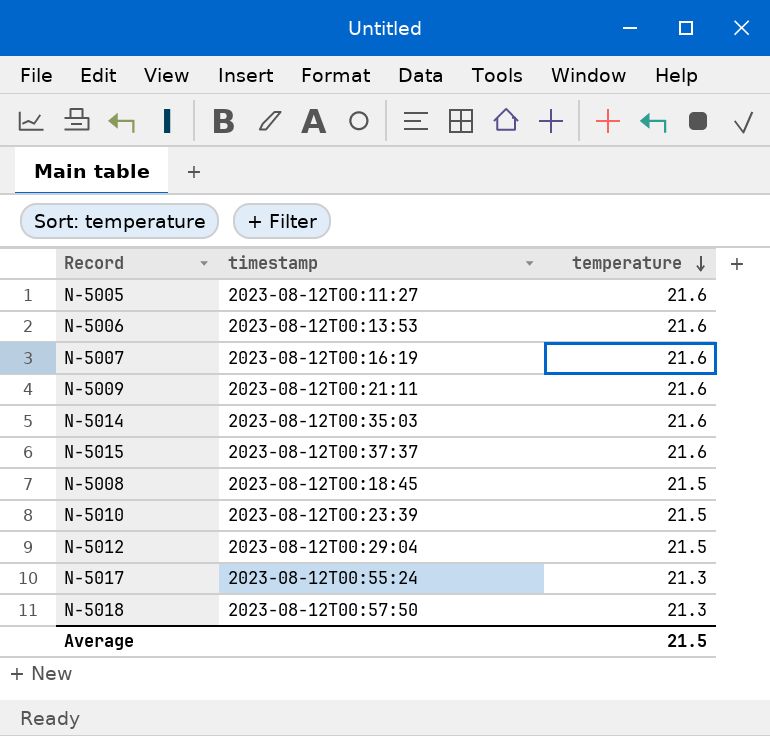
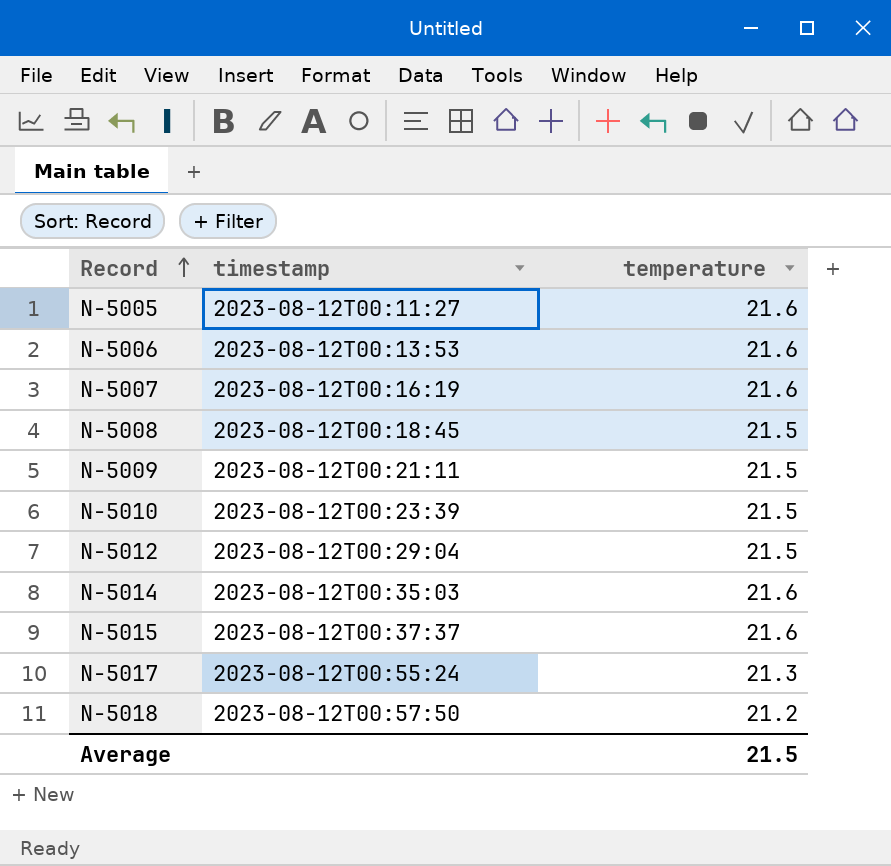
row order: temperature descending -> Record ascending
N-5009 | temperature: 21.6 -> 21.5
N-5018 | temperature: 21.3 -> 21.2

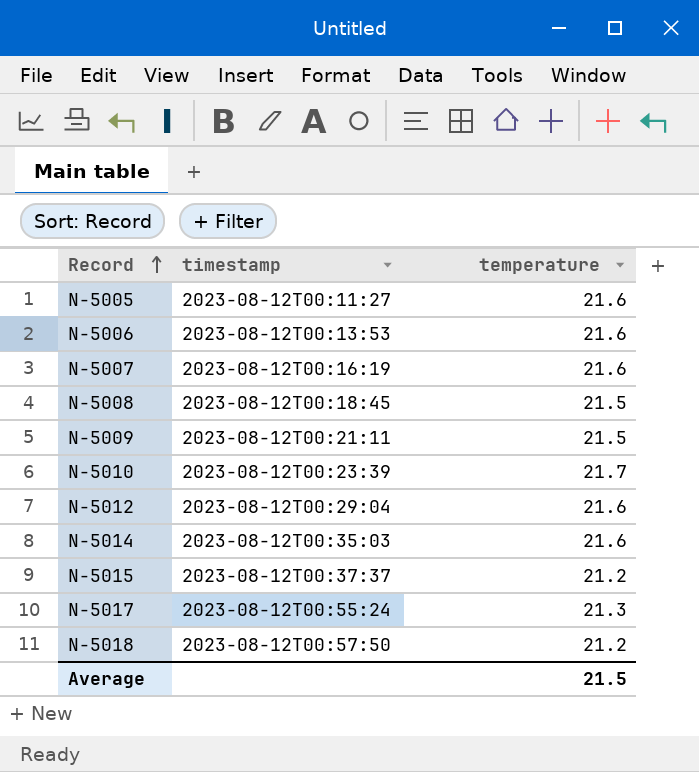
N-5010 | temperature: 21.5 -> 21.7
N-5012 | temperature: 21.5 -> 21.6
N-5015 | temperature: 21.6 -> 21.2

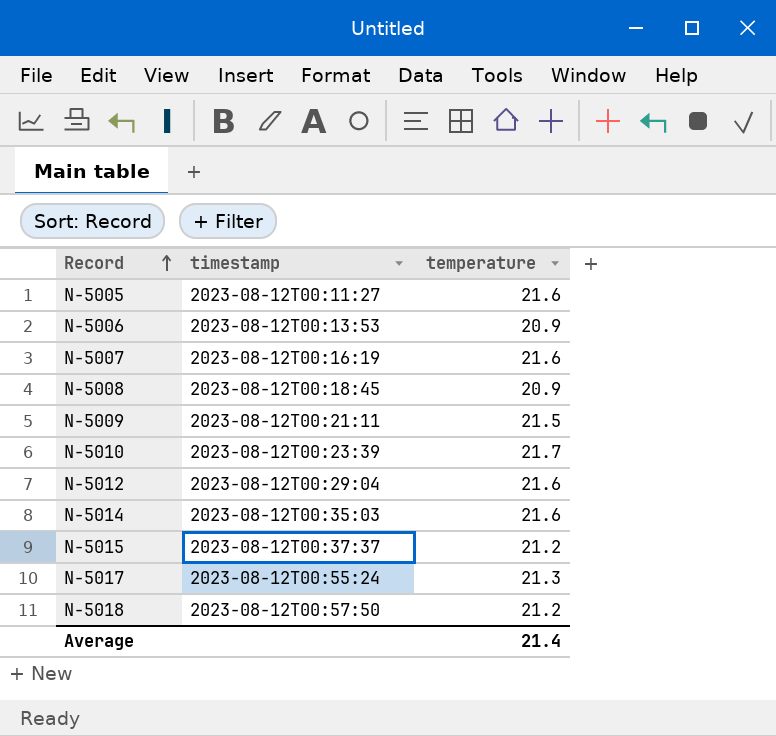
N-5006 | temperature: 21.6 -> 20.9
N-5008 | temperature: 21.5 -> 20.9
Average | temperature: 21.5 -> 21.4

